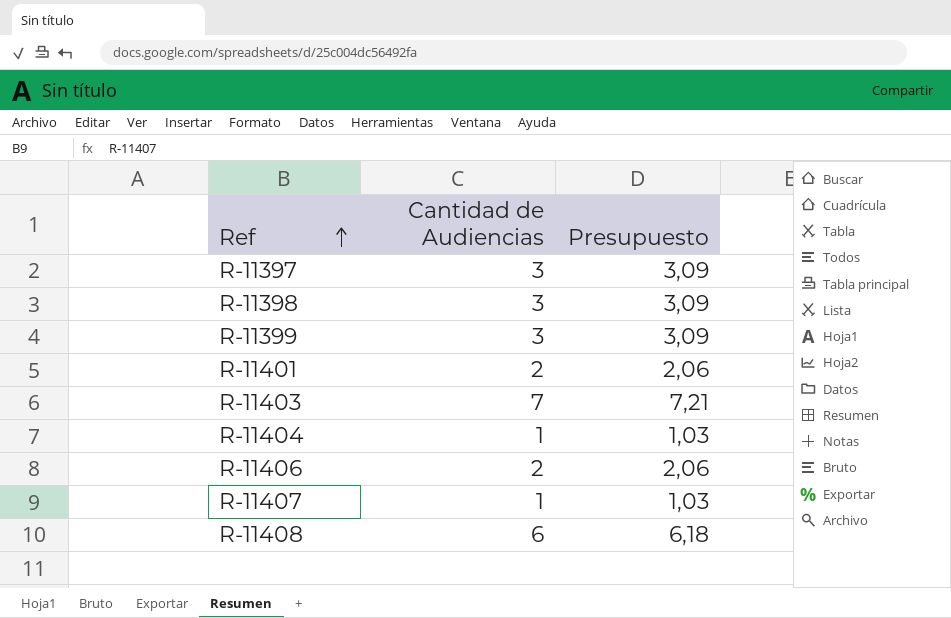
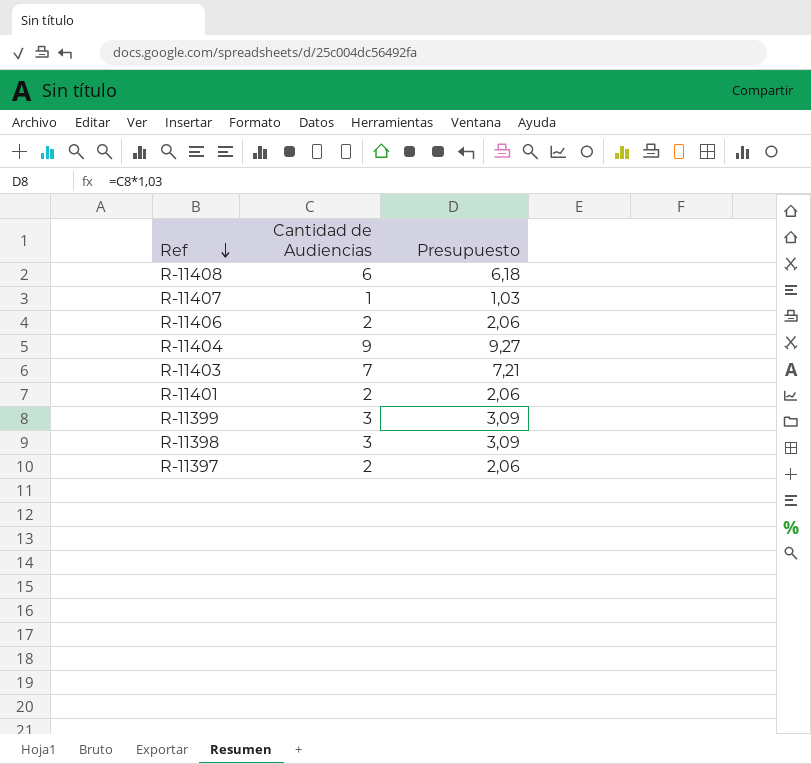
row order: Ref ascending -> Ref descending
R-11404 | Cantidad de Audiencias: 1 -> 9
R-11404 | Presupuesto: 1,03 -> 9,27
R-11397 | Cantidad de Audiencias: 3 -> 2
R-11397 | Presupuesto: 3,09 -> 2,06

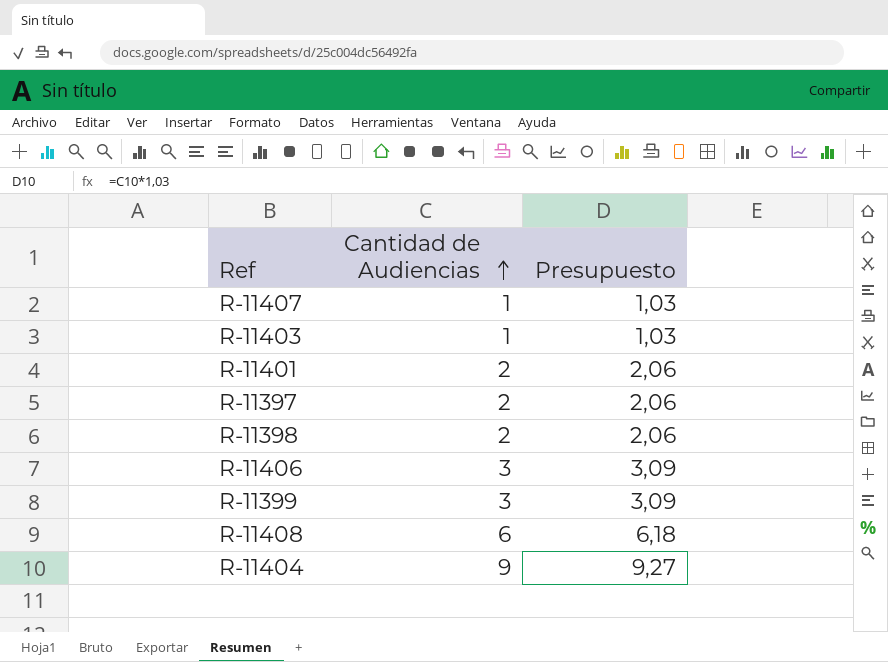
row order: Ref descending -> Cantidad de Audiencias ascending
R-11403 | Cantidad de Audiencias: 7 -> 1
R-11403 | Presupuesto: 7,21 -> 1,03
R-11398 | Cantidad de Audiencias: 3 -> 2
R-11398 | Presupuesto: 3,09 -> 2,06
R-11406 | Cantidad de Audiencias: 2 -> 3
R-11406 | Presupuesto: 2,06 -> 3,09

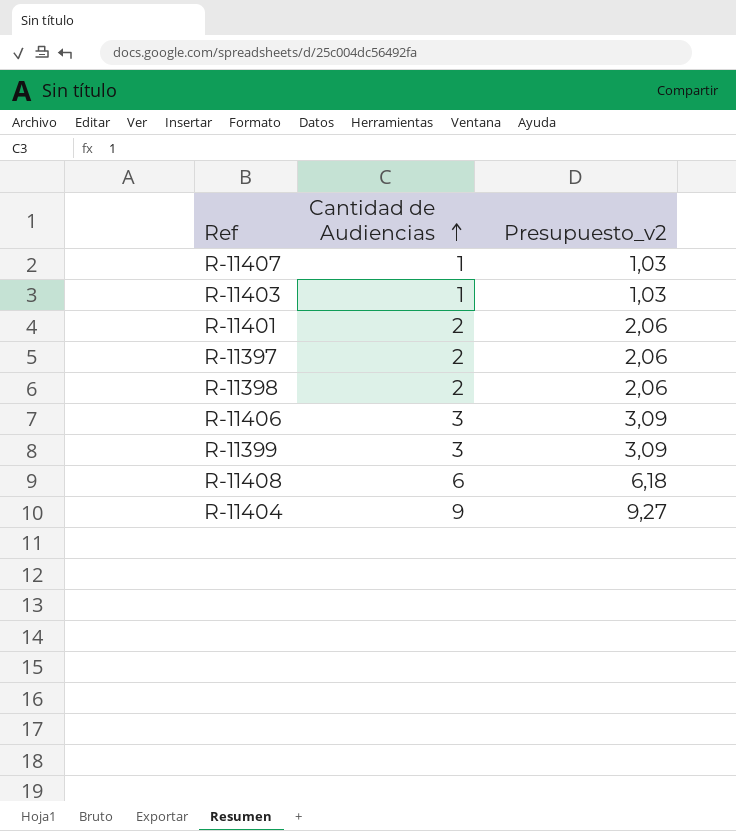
column name: Presupuesto -> Presupuesto_v2

